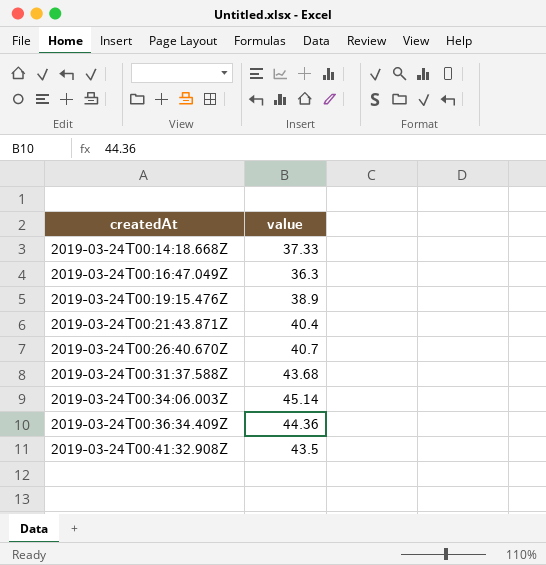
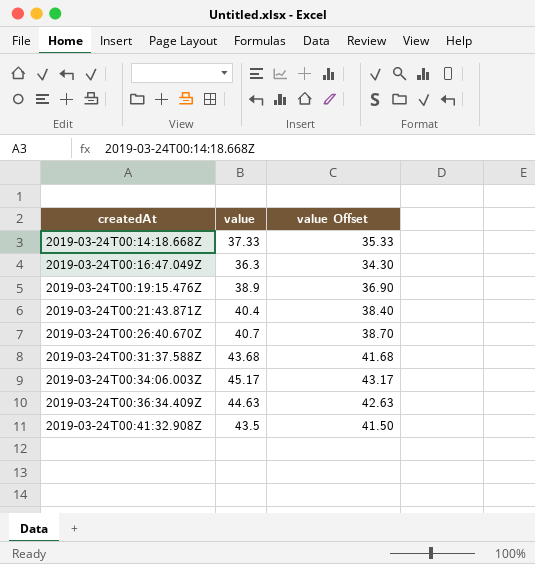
column value Offset | formula: none -> [value] - 2
2019-03-24T00:34:06.003Z | value: 45.14 -> 45.17
2019-03-24T00:36:34.409Z | value: 44.36 -> 44.63

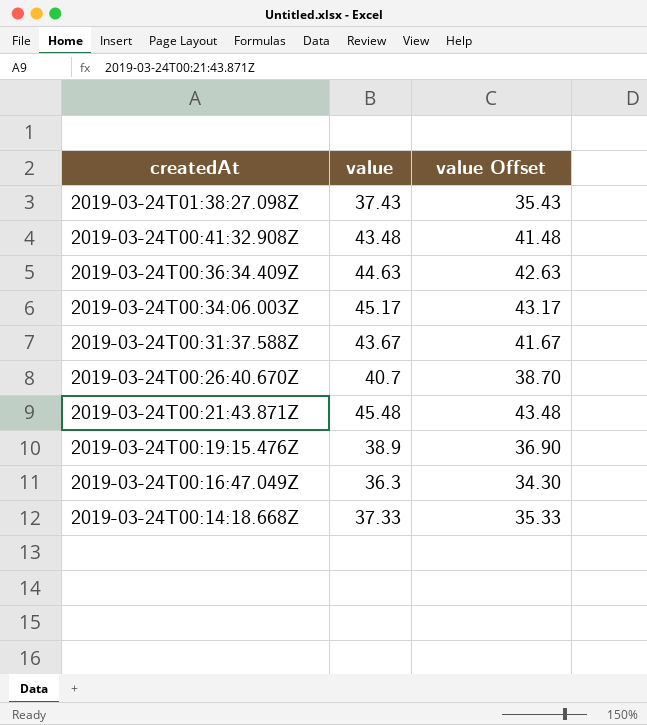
row order: createdAt ascending -> createdAt descending
row 2019-03-24T01:38:27.098Z: none -> 37.43 | 35.43
2019-03-24T00:41:32.908Z | value: 43.5 -> 43.48
2019-03-24T00:41:32.908Z | value Offset: 41.50 -> 41.48
2019-03-24T00:31:37.588Z | value: 43.68 -> 43.67
2019-03-24T00:31:37.588Z | value Offset: 41.68 -> 41.67
2019-03-24T00:21:43.871Z | value: 40.4 -> 45.48
2019-03-24T00:21:43.871Z | value Offset: 38.40 -> 43.48

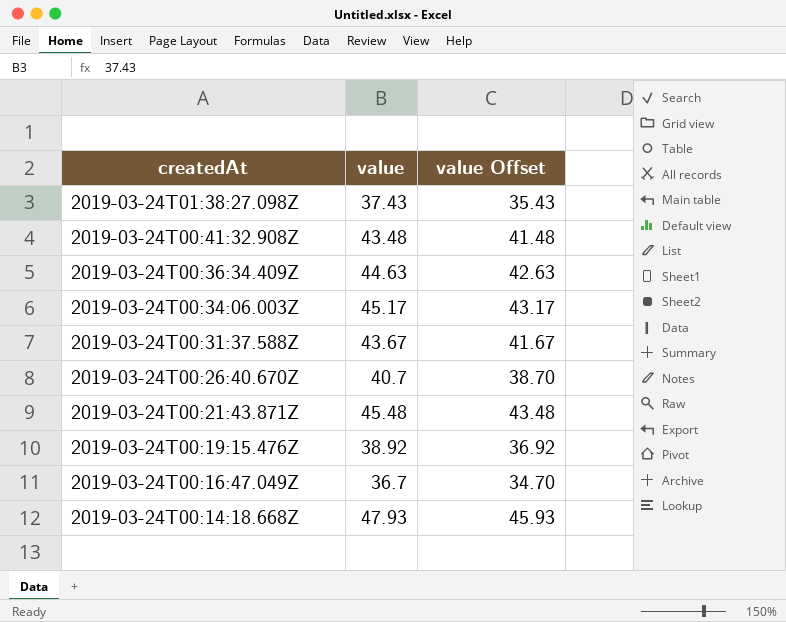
2019-03-24T00:19:15.476Z | value: 38.9 -> 38.92
2019-03-24T00:19:15.476Z | value Offset: 36.90 -> 36.92
2019-03-24T00:16:47.049Z | value: 36.3 -> 36.7
2019-03-24T00:16:47.049Z | value Offset: 34.30 -> 34.70
2019-03-24T00:14:18.668Z | value: 37.33 -> 47.93
2019-03-24T00:14:18.668Z | value Offset: 35.33 -> 45.93

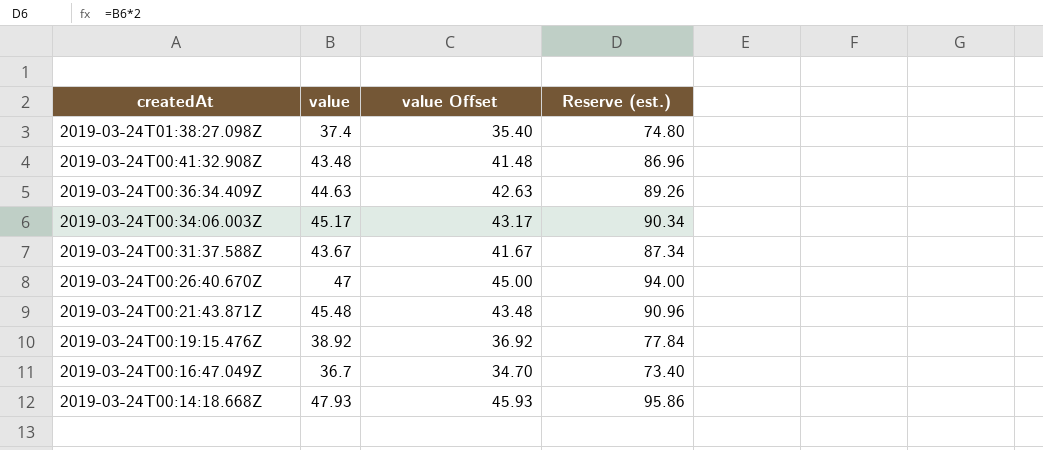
column Reserve (est.) | formula: none -> [value] * 2
2019-03-24T01:38:27.098Z | value: 37.43 -> 37.4
2019-03-24T01:38:27.098Z | value Offset: 35.43 -> 35.40
2019-03-24T00:26:40.670Z | value: 40.7 -> 47
2019-03-24T00:26:40.670Z | value Offset: 38.70 -> 45.00

